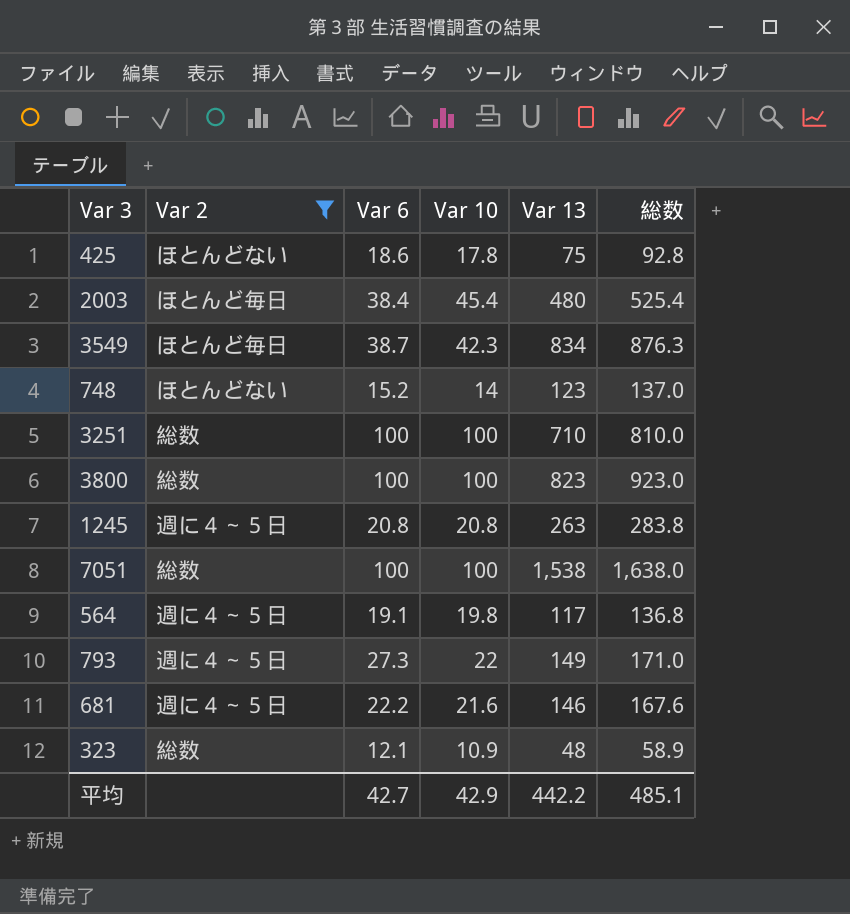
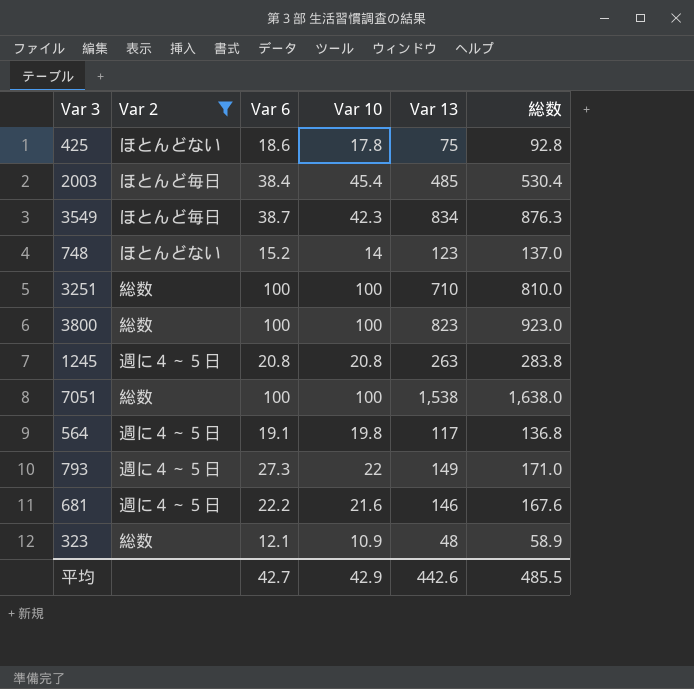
2003 | Var 13: 480 -> 485
2003 | 総数: 525.4 -> 530.4
平均 | Var 13: 442.2 -> 442.6
平均 | 総数: 485.1 -> 485.5

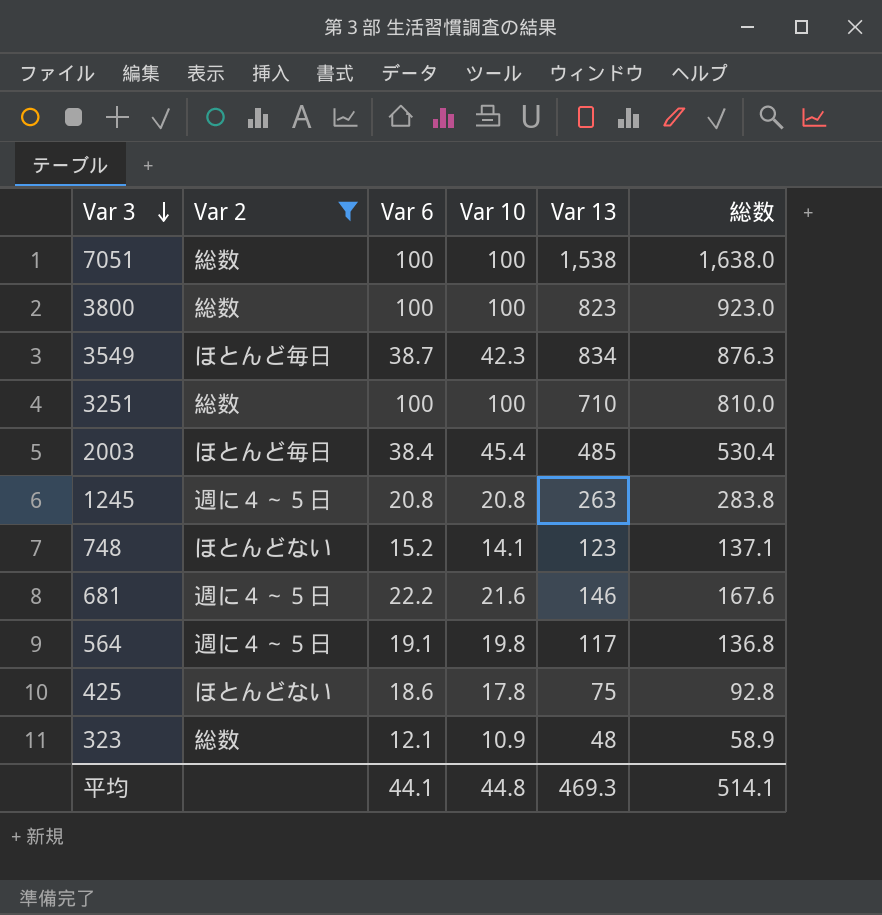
row order: none -> Var 3 descending
row 793: 週に４～５日 | 27.3 | 22 | 149 | 171.0 -> none
748 | Var 10: 14 -> 14.1
748 | 総数: 137.0 -> 137.1
平均 | Var 6: 42.7 -> 44.1
平均 | Var 10: 42.9 -> 44.8
平均 | Var 13: 442.6 -> 469.3
平均 | 総数: 485.5 -> 514.1

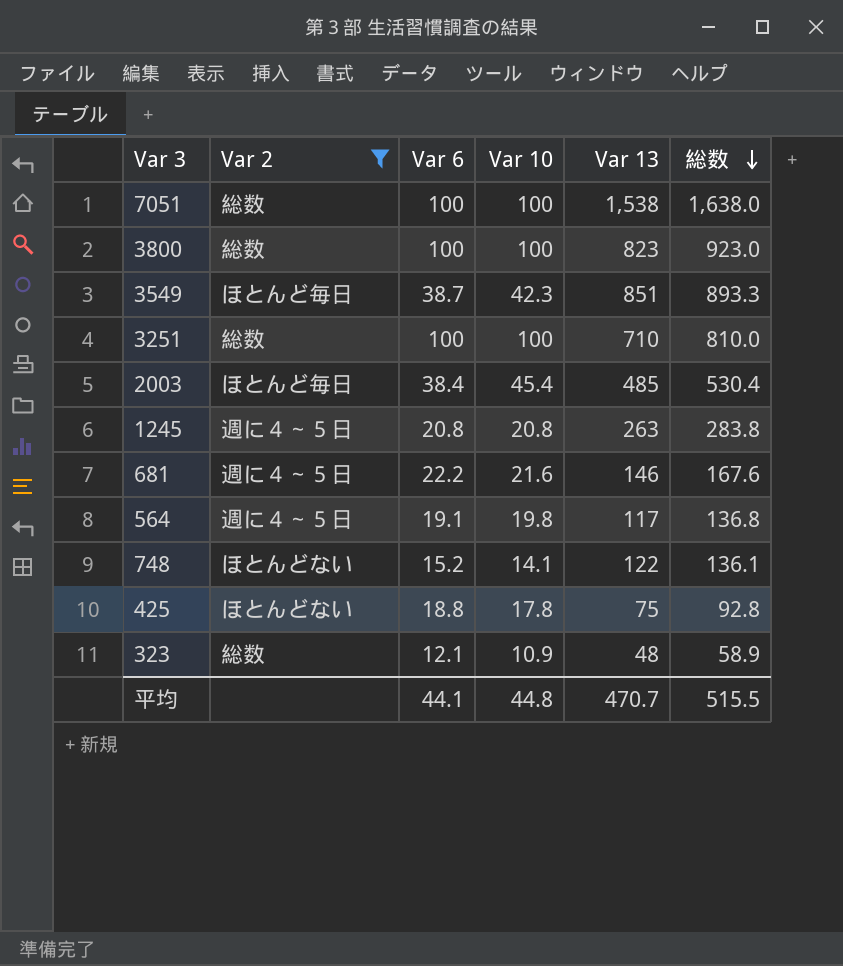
row order: Var 3 descending -> 総数 descending
3549 | Var 13: 834 -> 851
3549 | 総数: 876.3 -> 893.3
748 | Var 13: 123 -> 122
748 | 総数: 137.1 -> 136.1
425 | Var 6: 18.6 -> 18.8
平均 | Var 13: 469.3 -> 470.7
平均 | 総数: 514.1 -> 515.5

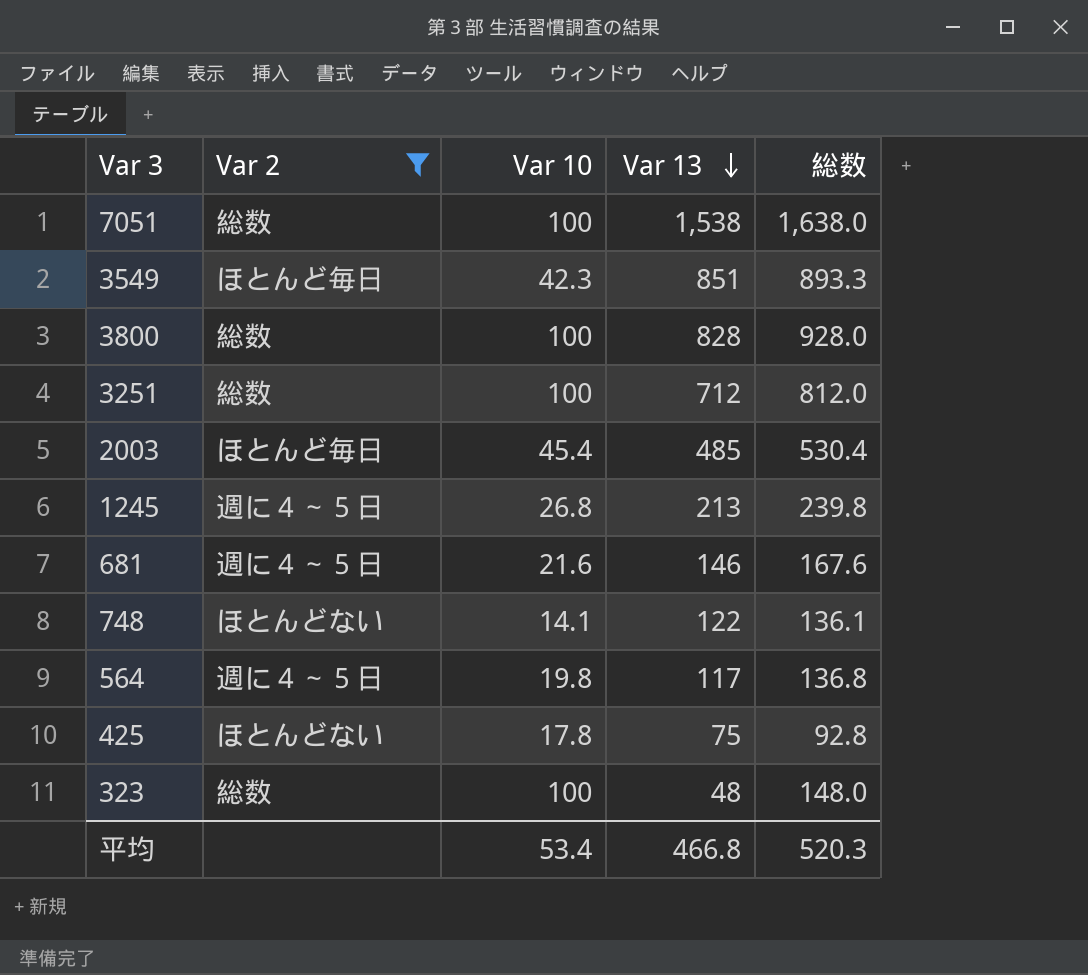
row order: 総数 descending -> Var 13 descending
column Var 6 | position: 3 -> none
3800 | Var 13: 823 -> 828
3800 | 総数: 923.0 -> 928.0
3251 | Var 13: 710 -> 712
3251 | 総数: 810.0 -> 812.0
1245 | Var 10: 20.8 -> 26.8
1245 | Var 13: 263 -> 213
1245 | 総数: 283.8 -> 239.8
323 | Var 10: 10.9 -> 100
323 | 総数: 58.9 -> 148.0
平均 | Var 10: 44.8 -> 53.4
平均 | Var 13: 470.7 -> 466.8
平均 | 総数: 515.5 -> 520.3

